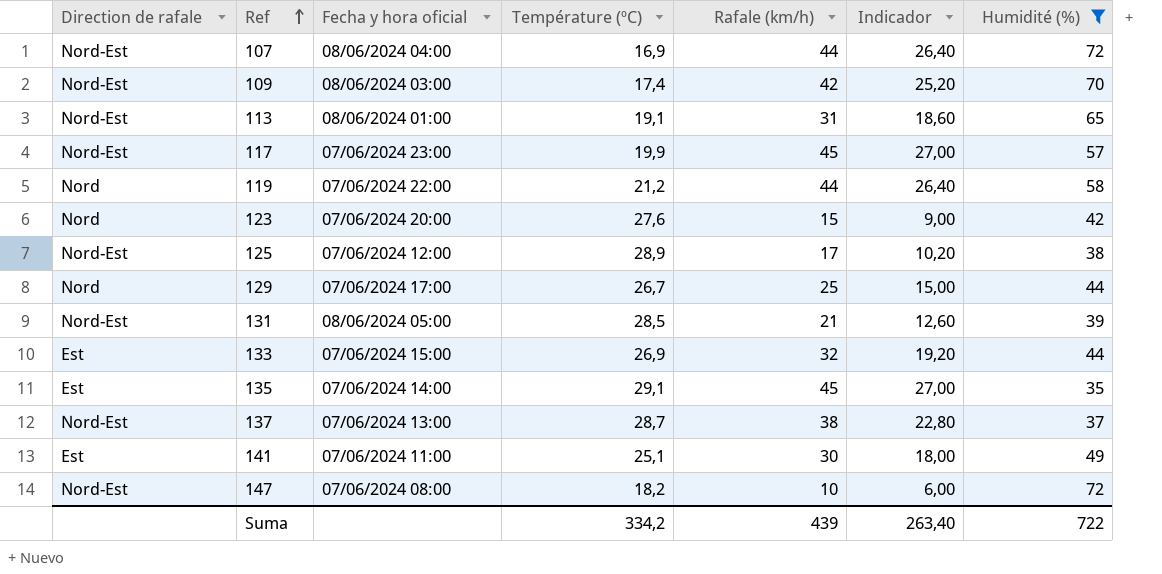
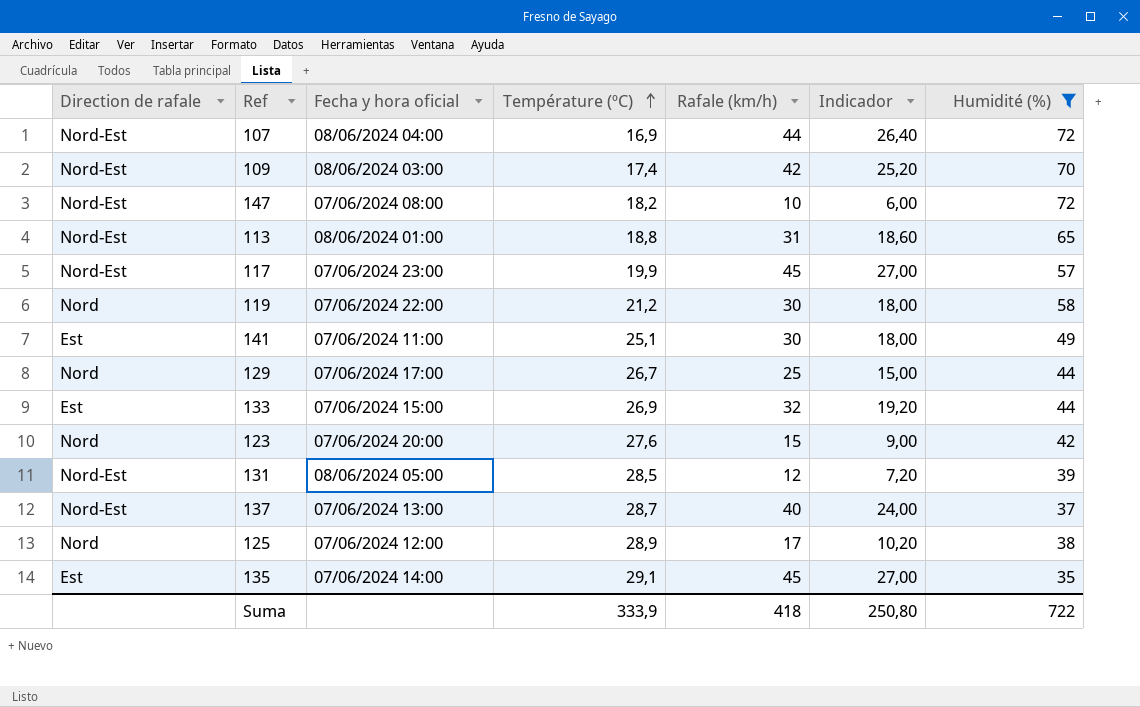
row order: Ref ascending -> Température (ºC) ascending
113 | Température (ºC): 19,1 -> 18,8
119 | Rafale (km/h): 44 -> 30
119 | Indicador: 26,40 -> 18,00
131 | Rafale (km/h): 21 -> 12
131 | Indicador: 12,60 -> 7,20
137 | Rafale (km/h): 38 -> 40
137 | Indicador: 22,80 -> 24,00
125 | Direction de rafale: Nord-Est -> Nord
Suma | Température (ºC): 334,2 -> 333,9
Suma | Rafale (km/h): 439 -> 418
Suma | Indicador: 263,40 -> 250,80

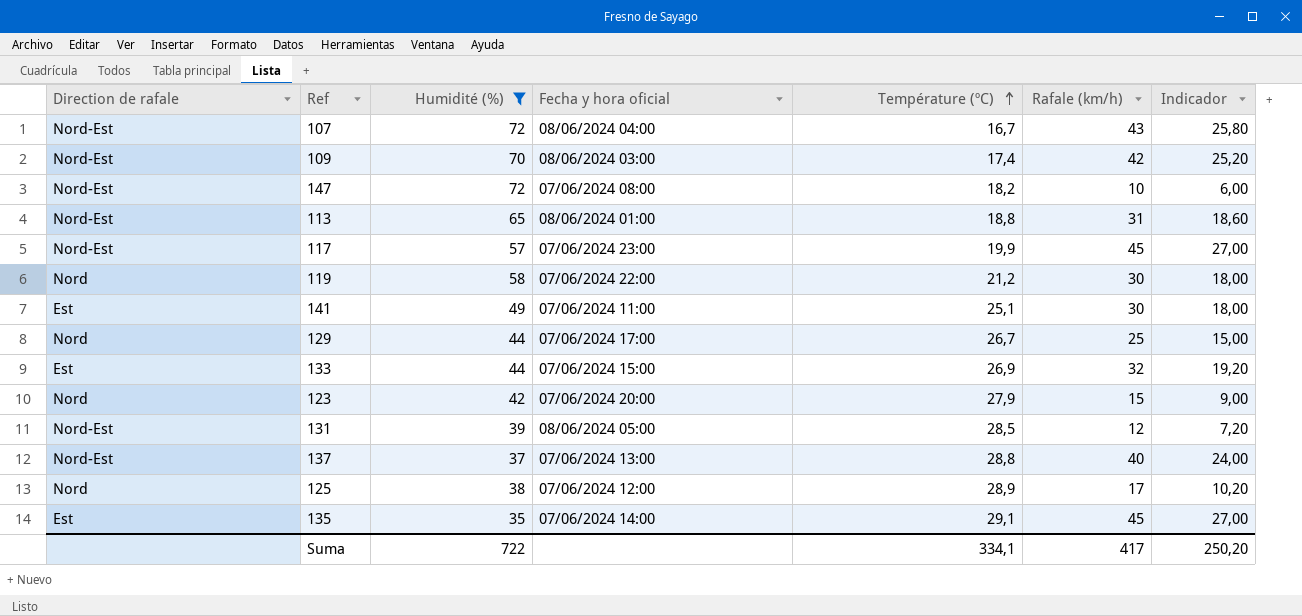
column Humidité (%) | position: 7 -> 3
107 | Température (ºC): 16,9 -> 16,7
107 | Rafale (km/h): 44 -> 43
107 | Indicador: 26,40 -> 25,80
123 | Température (ºC): 27,6 -> 27,9
137 | Température (ºC): 28,7 -> 28,8
Suma | Température (ºC): 333,9 -> 334,1
Suma | Rafale (km/h): 418 -> 417
Suma | Indicador: 250,80 -> 250,20

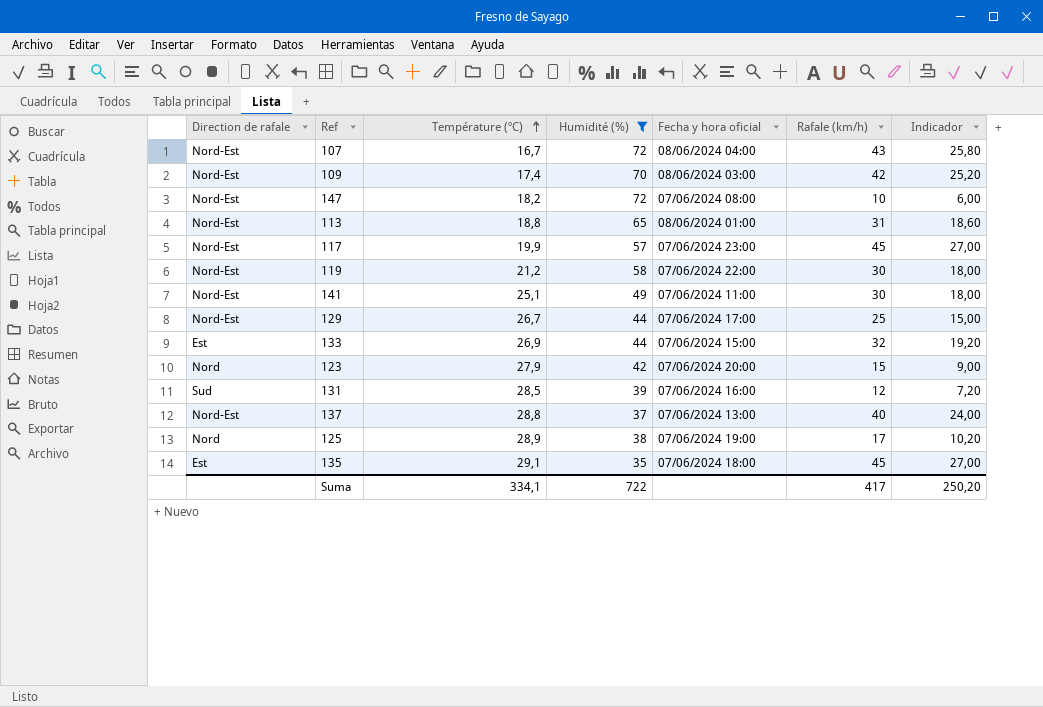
column Température (ºC) | position: 5 -> 3
119 | Direction de rafale: Nord -> Nord-Est
141 | Direction de rafale: Est -> Nord-Est
129 | Direction de rafale: Nord -> Nord-Est
131 | Direction de rafale: Nord-Est -> Sud
131 | Fecha y hora oficial: 08/06/2024 05:00 -> 07/06/2024 16:00
125 | Fecha y hora oficial: 07/06/2024 12:00 -> 07/06/2024 19:00
135 | Fecha y hora oficial: 07/06/2024 14:00 -> 07/06/2024 18:00

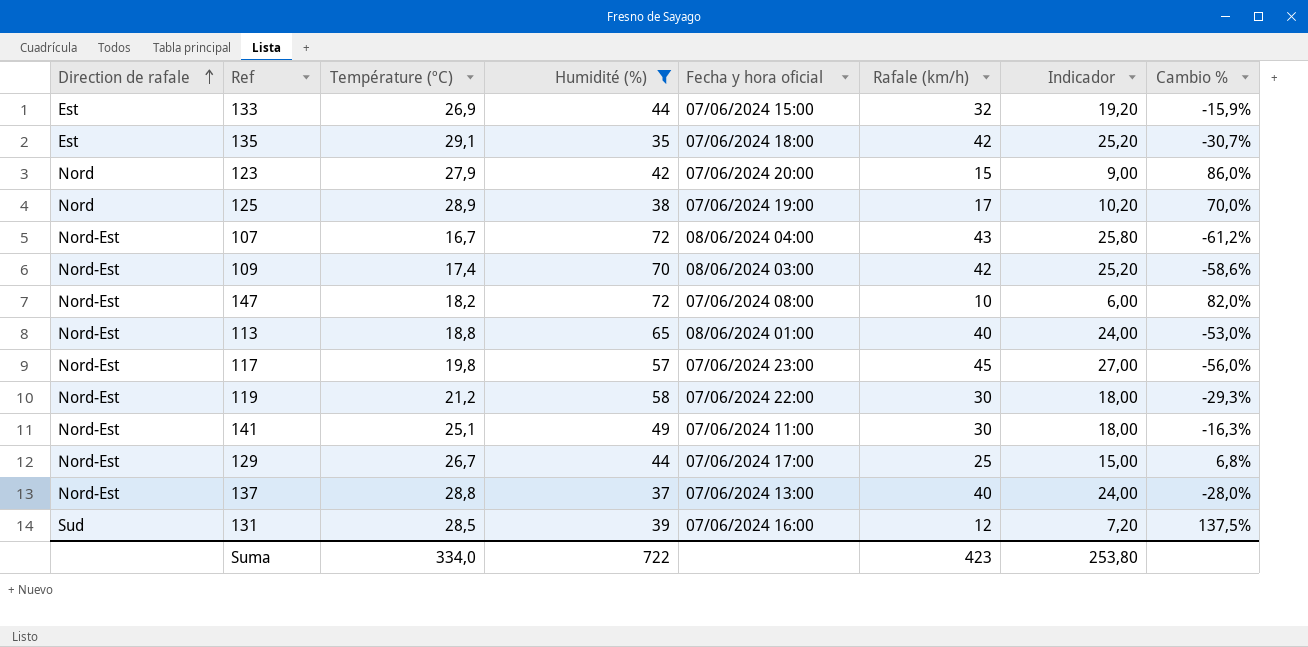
row order: Température (ºC) ascending -> Direction de rafale ascending
column Cambio % | formula: none -> ([Température (ºC)] - [Rafale (km/h)]) / [Rafale (km/h)]
135 | Rafale (km/h): 45 -> 42
135 | Indicador: 27,00 -> 25,20
113 | Rafale (km/h): 31 -> 40
113 | Indicador: 18,60 -> 24,00
117 | Température (ºC): 19,9 -> 19,8
Suma | Température (ºC): 334,1 -> 334,0
Suma | Rafale (km/h): 417 -> 423
Suma | Indicador: 250,20 -> 253,80

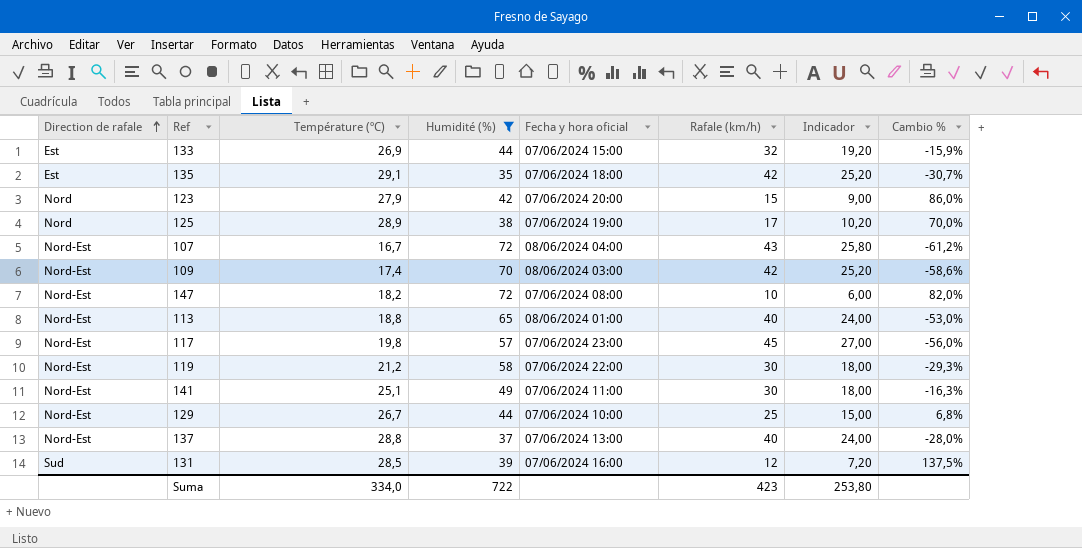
129 | Fecha y hora oficial: 07/06/2024 17:00 -> 07/06/2024 10:00

